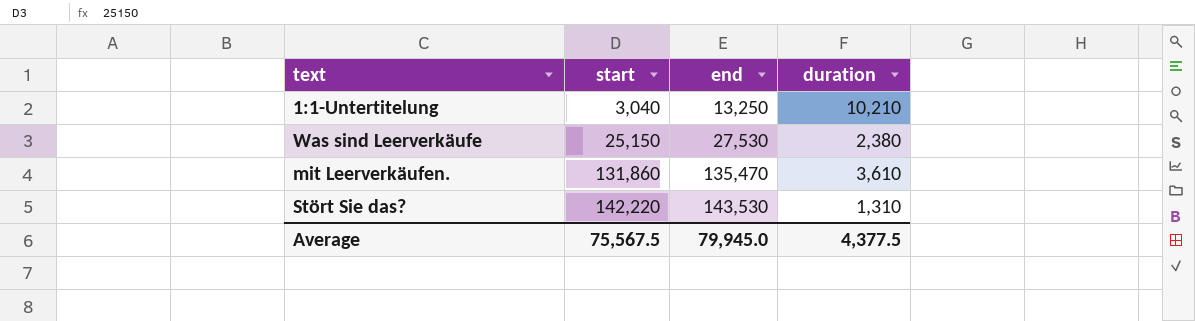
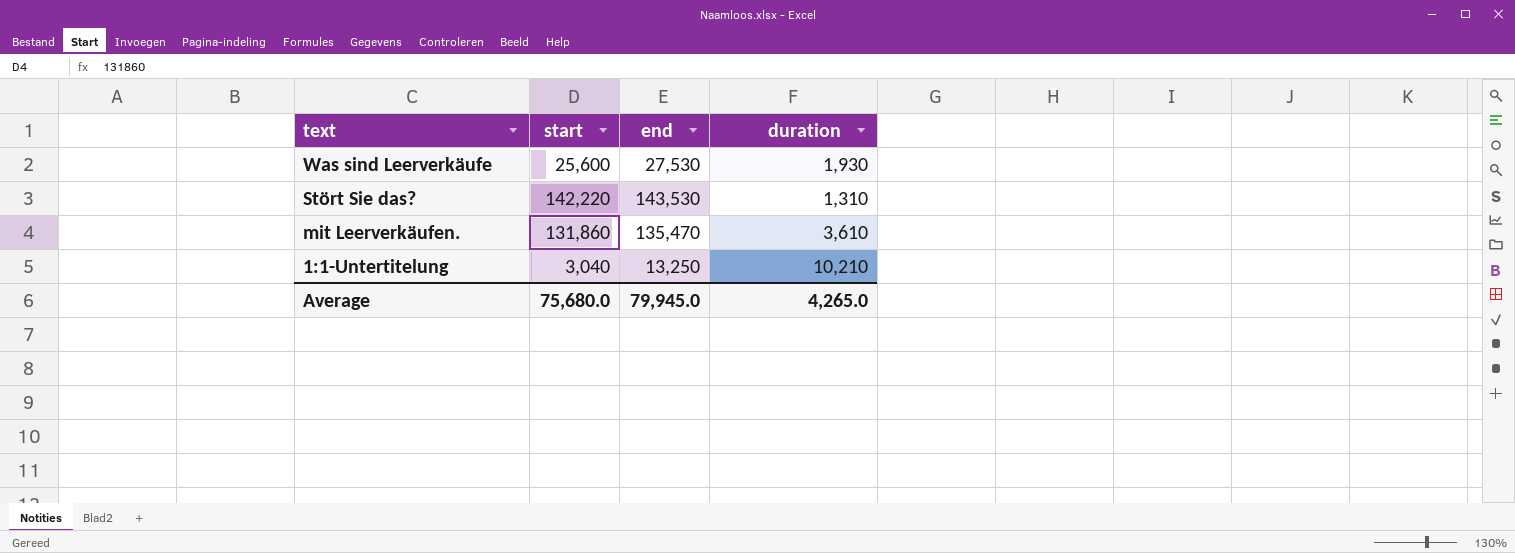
row order: start ascending -> text descending
Was sind Leerverkäufe | start: 25,150 -> 25,600
Was sind Leerverkäufe | duration: 2,380 -> 1,930
Average | start: 75,567.5 -> 75,680.0
Average | duration: 4,377.5 -> 4,265.0

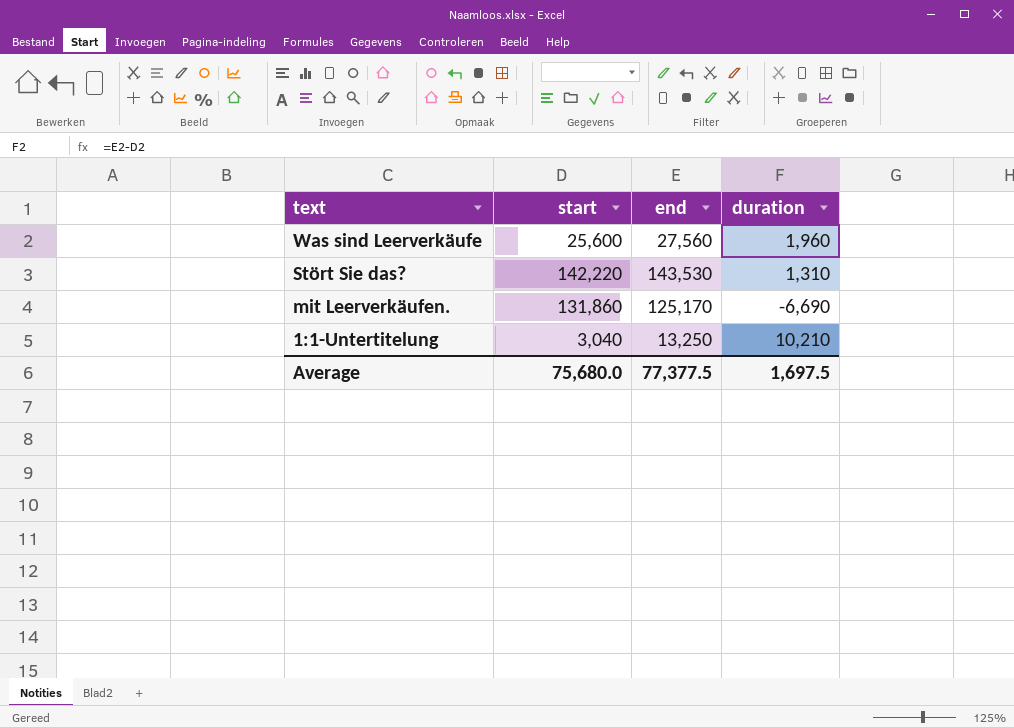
Was sind Leerverkäufe | end: 27,530 -> 27,560
Was sind Leerverkäufe | duration: 1,930 -> 1,960
mit Leerverkäufen. | end: 135,470 -> 125,170
mit Leerverkäufen. | duration: 3,610 -> -6,690
Average | end: 79,945.0 -> 77,377.5
Average | duration: 4,265.0 -> 1,697.5

